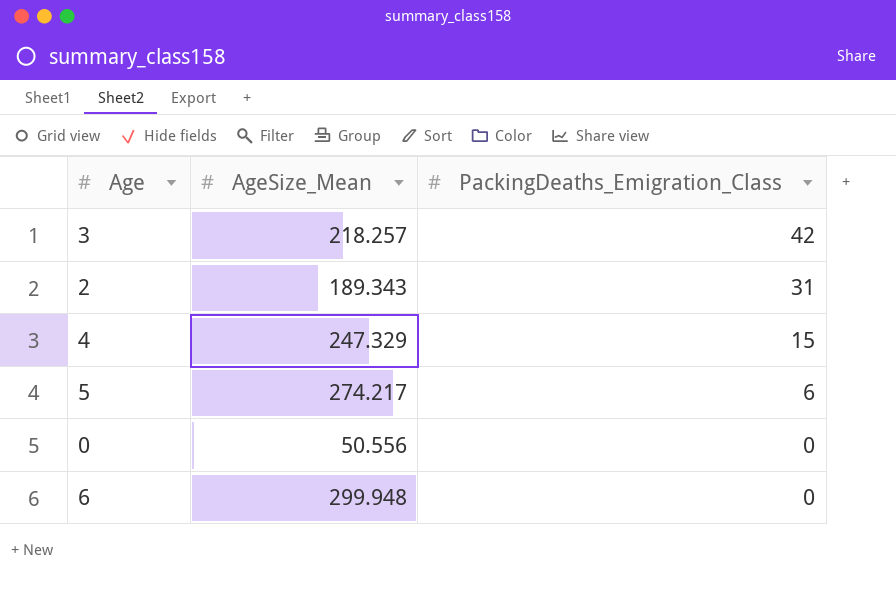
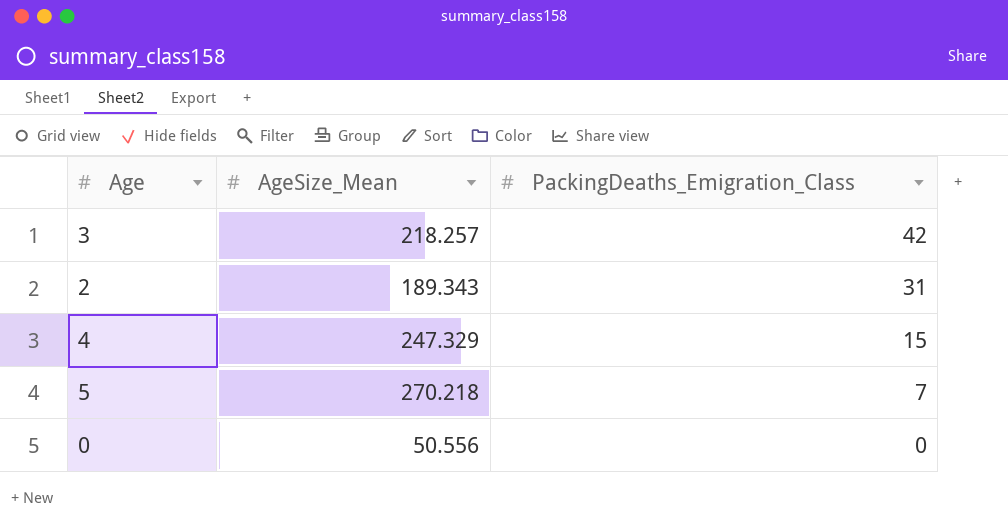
row 6: 299.948 | 0 -> none
5 | AgeSize_Mean: 274.217 -> 270.218
5 | PackingDeaths_Emigration_Class: 6 -> 7

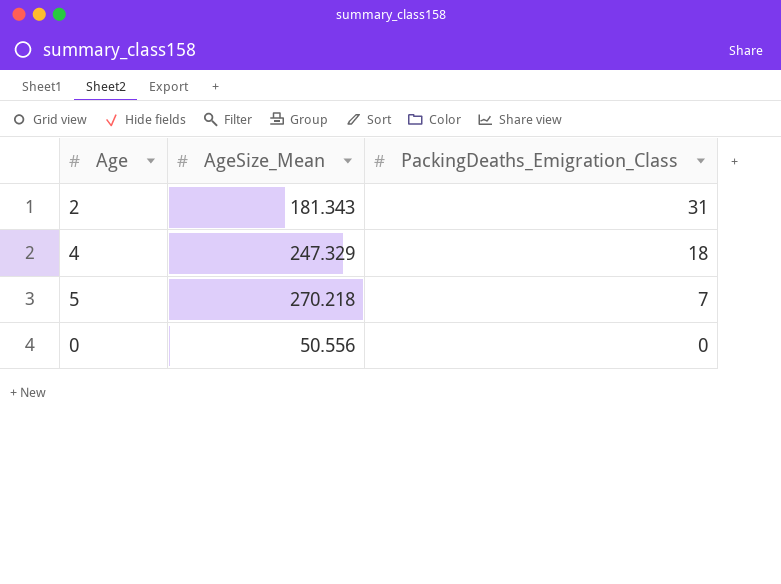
row 3: 218.257 | 42 -> none
2 | AgeSize_Mean: 189.343 -> 181.343
4 | PackingDeaths_Emigration_Class: 15 -> 18

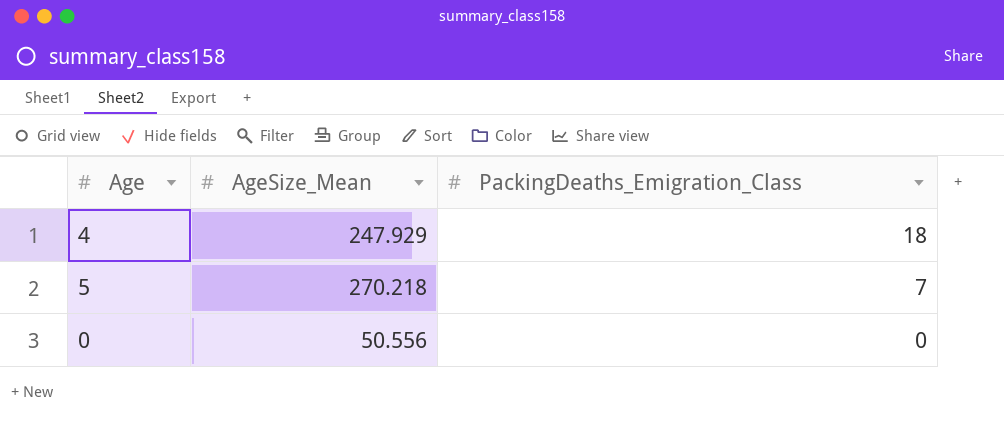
row 2: 181.343 | 31 -> none
4 | AgeSize_Mean: 247.329 -> 247.929

